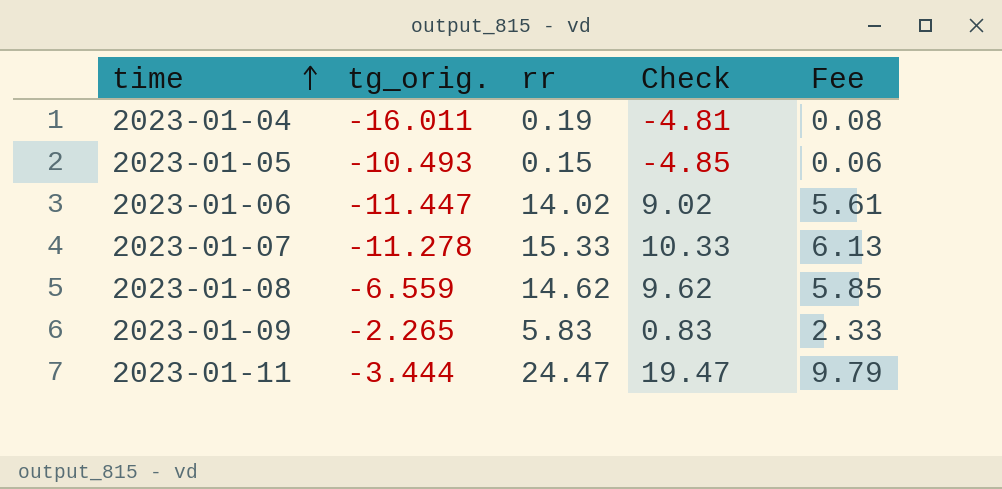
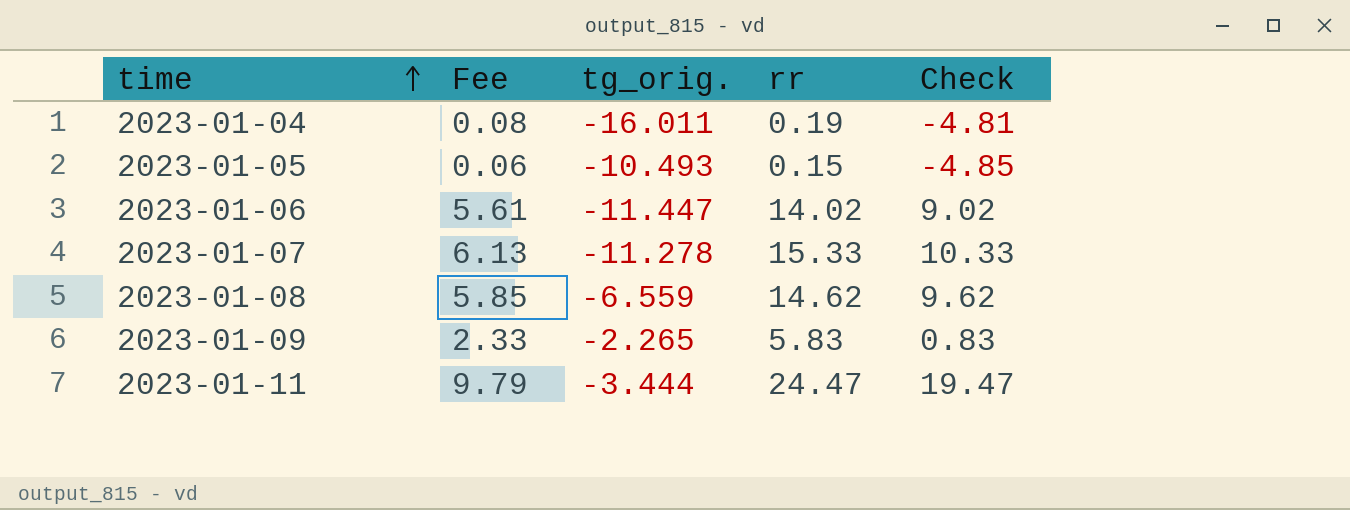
column Fee | position: 5 -> 2

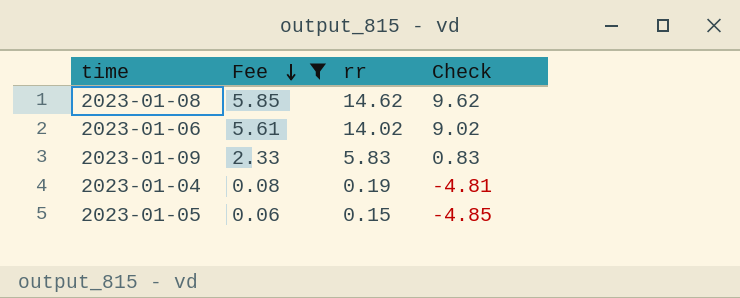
filter: none -> Fee <= 5.85
row order: time ascending -> Fee descending
column tg_orig. | position: 3 -> none

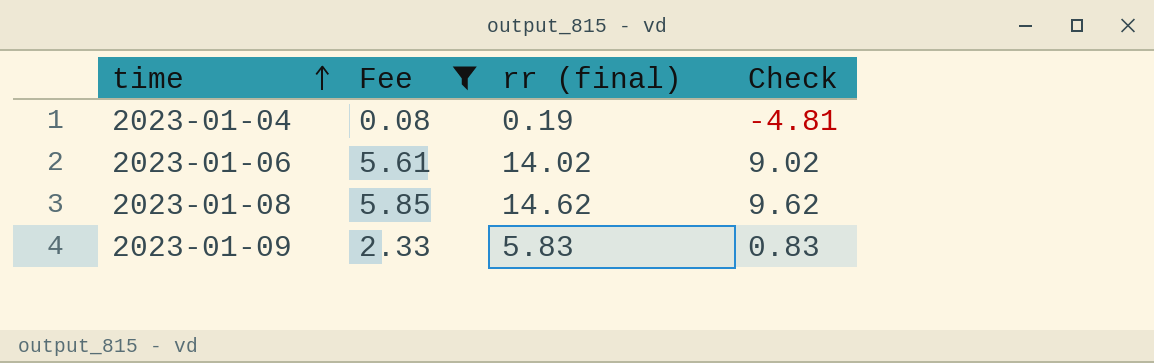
row order: Fee descending -> time ascending
column name: rr -> rr (final)
row 2023-01-05: 0.06 | 0.15 | -4.85 -> none

